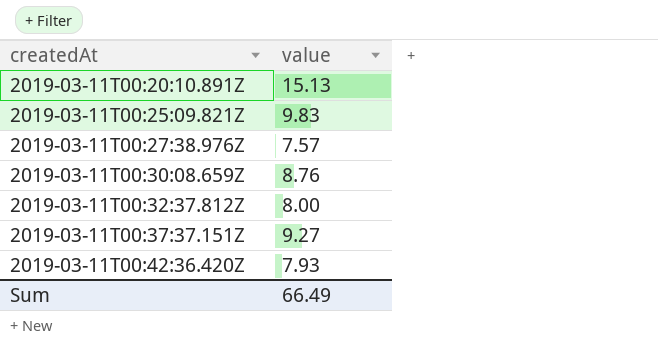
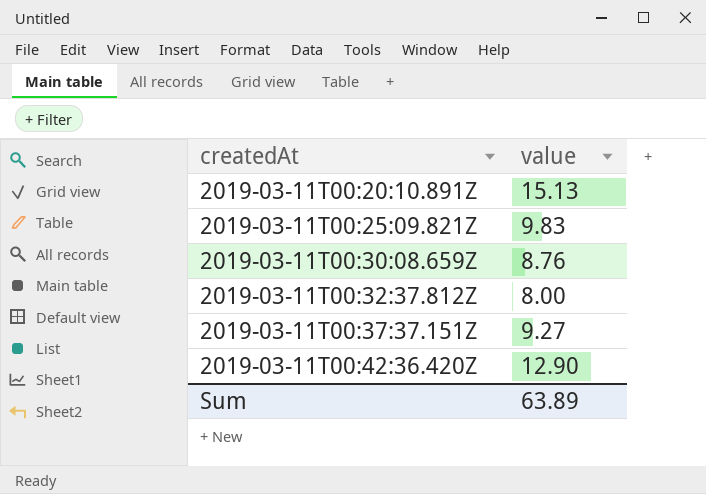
row 2019-03-11T00:27:38.976Z: 7.57 -> none
2019-03-11T00:42:36.420Z | value: 7.93 -> 12.90
Sum | value: 66.49 -> 63.89

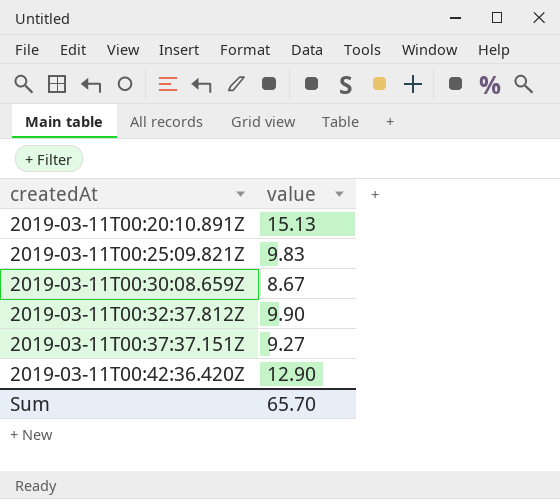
2019-03-11T00:30:08.659Z | value: 8.76 -> 8.67
2019-03-11T00:32:37.812Z | value: 8.00 -> 9.90
Sum | value: 63.89 -> 65.70

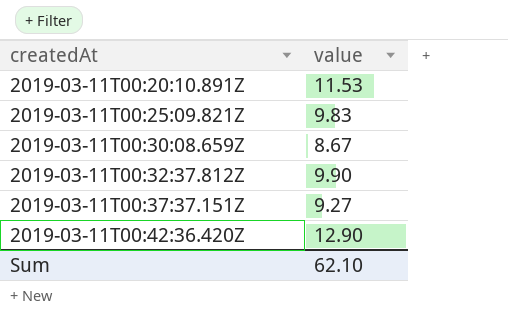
2019-03-11T00:20:10.891Z | value: 15.13 -> 11.53
Sum | value: 65.70 -> 62.10

